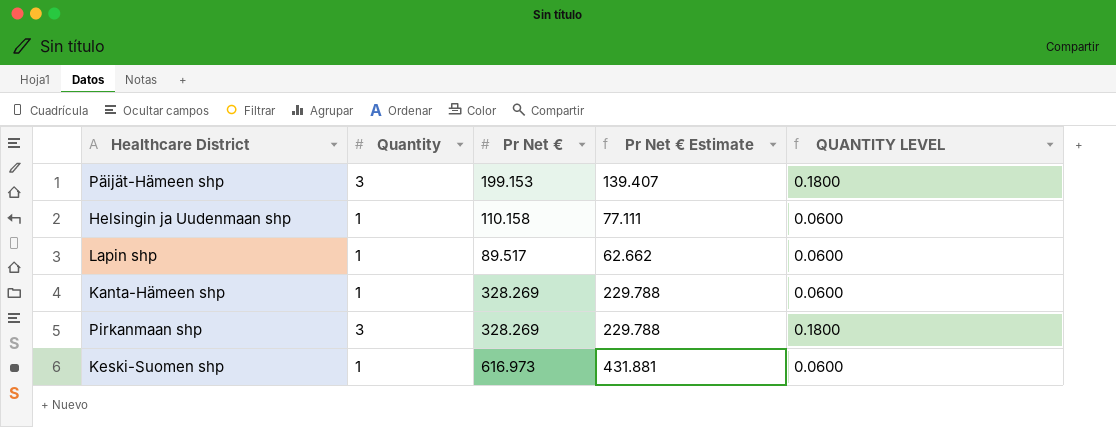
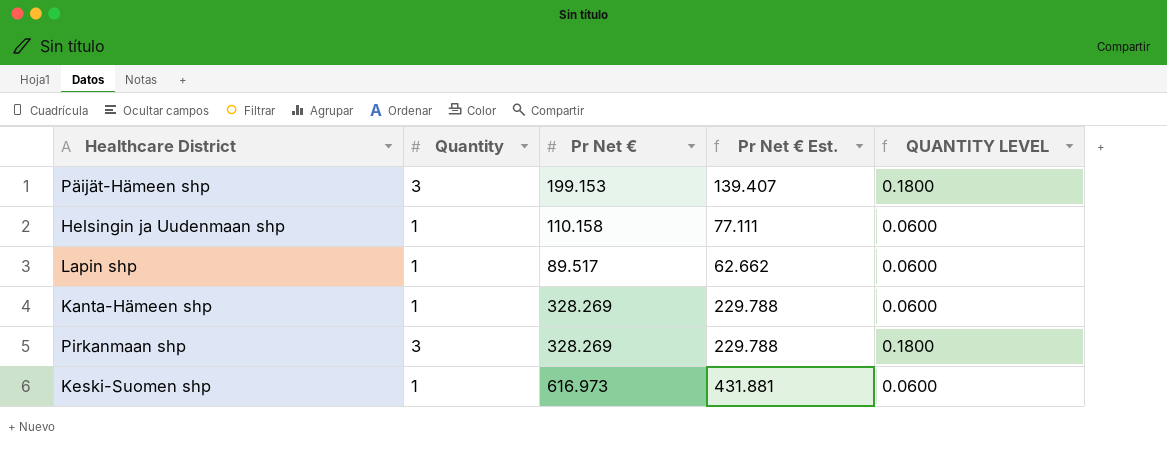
column name: Pr Net € Estimate -> Pr Net € Est.

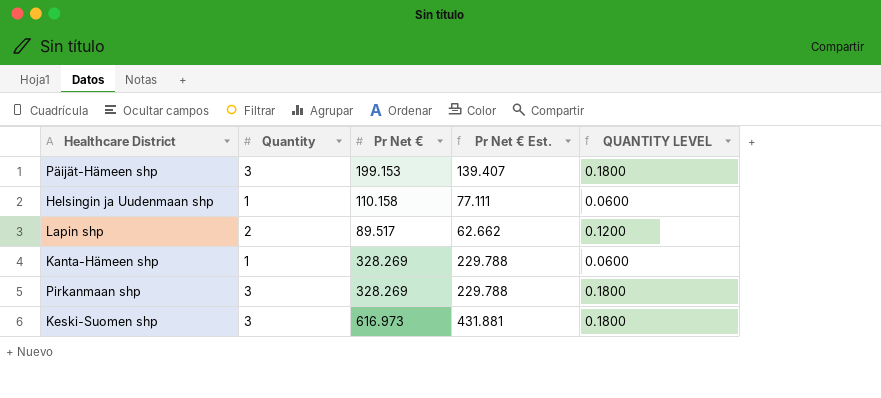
Lapin shp | Quantity: 1 -> 2
Lapin shp | QUANTITY LEVEL: 0.0600 -> 0.1200
Keski-Suomen shp | Quantity: 1 -> 3
Keski-Suomen shp | QUANTITY LEVEL: 0.0600 -> 0.1800

